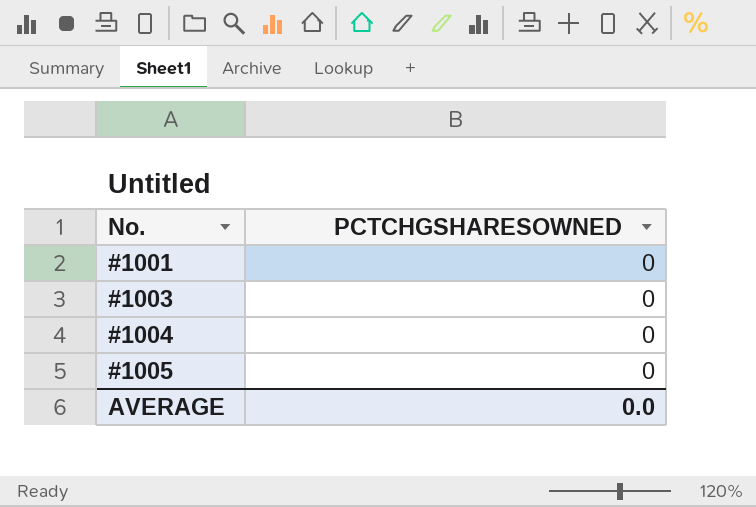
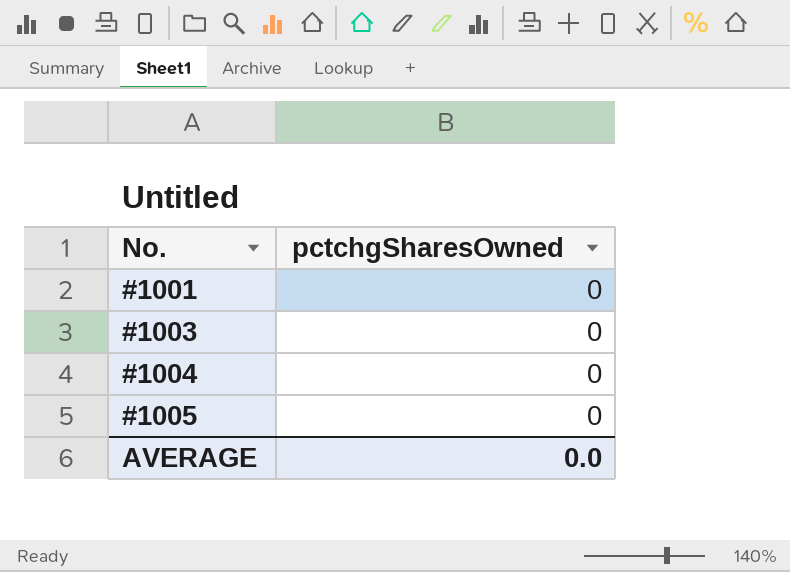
column name: PCTCHGSHARESOWNED -> pctchgSharesOwned

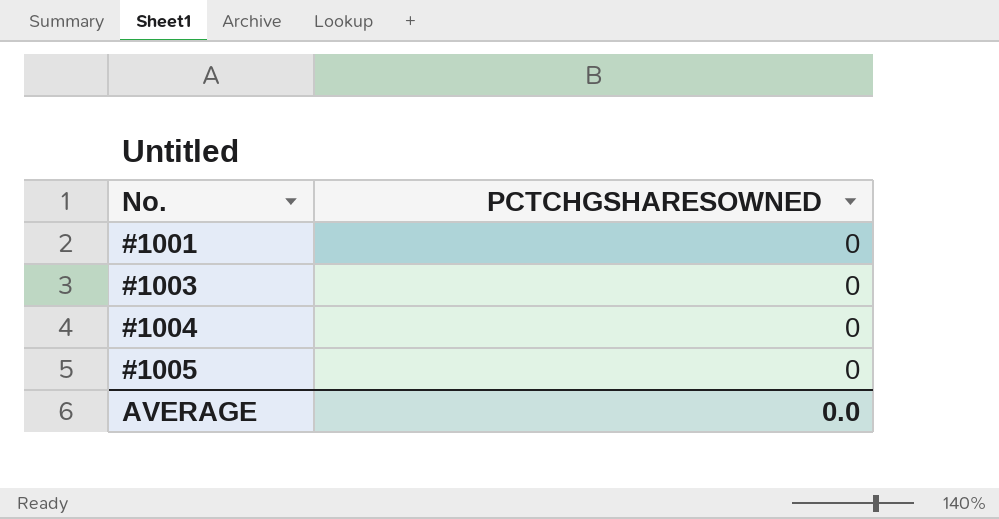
column name: pctchgSharesOwned -> PCTCHGSHARESOWNED

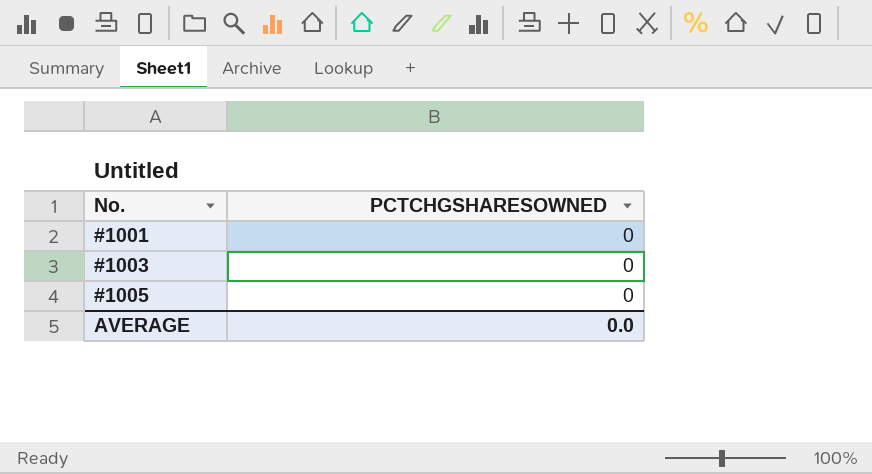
row #1004: 0 -> none

